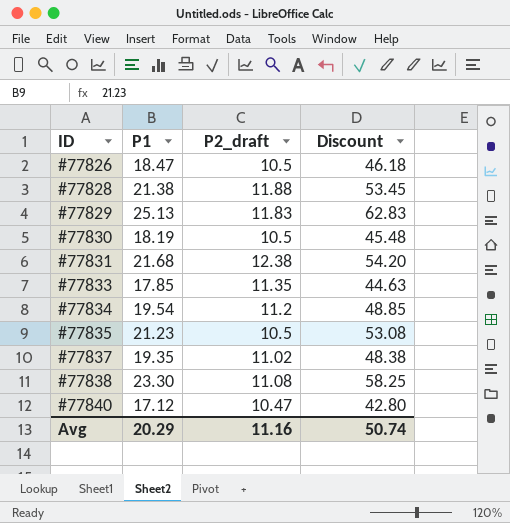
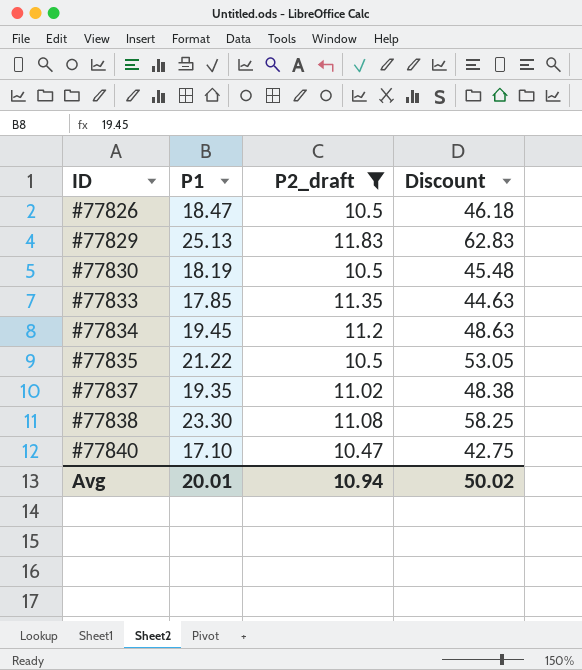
filter: none -> P2_draft <= 11.83
#77834 | P1: 19.54 -> 19.45
#77834 | Discount: 48.85 -> 48.63
#77835 | P1: 21.23 -> 21.22
#77835 | Discount: 53.08 -> 53.05
#77840 | P1: 17.12 -> 17.10
#77840 | Discount: 42.80 -> 42.75
Avg | P1: 20.29 -> 20.01
Avg | P2_draft: 11.16 -> 10.94
Avg | Discount: 50.74 -> 50.02

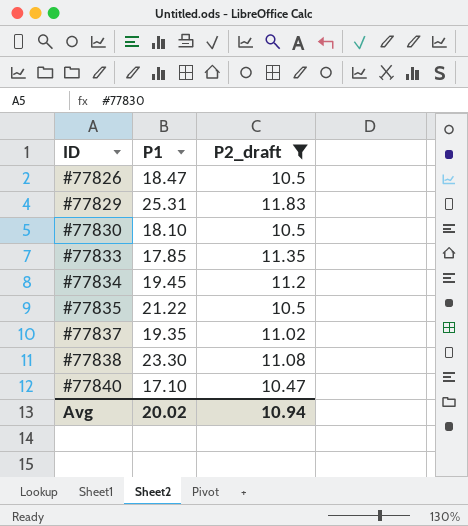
column Discount | formula: [P1] * 2.5 -> none
#77829 | P1: 25.13 -> 25.31
#77830 | P1: 18.19 -> 18.10
Avg | P1: 20.01 -> 20.02

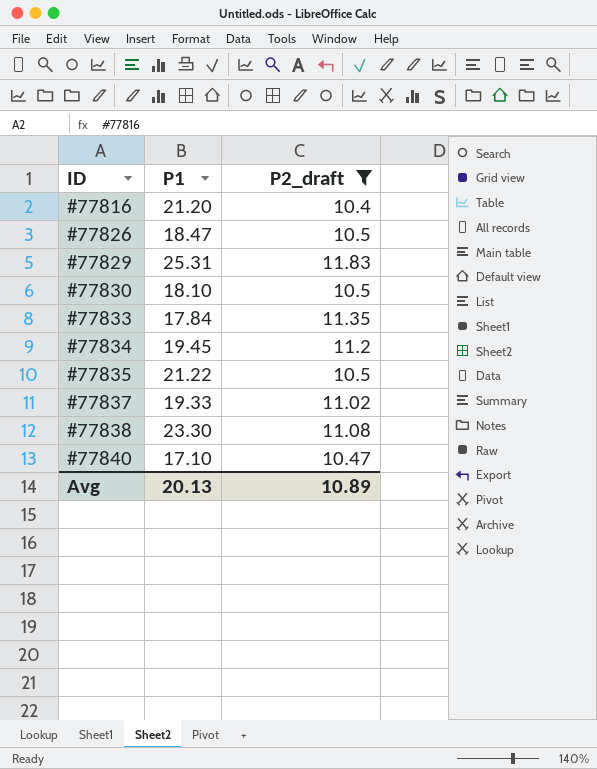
row #77816: none -> 21.20 | 10.4
#77833 | P1: 17.85 -> 17.84
#77837 | P1: 19.35 -> 19.33
Avg | P1: 20.02 -> 20.13
Avg | P2_draft: 10.94 -> 10.89

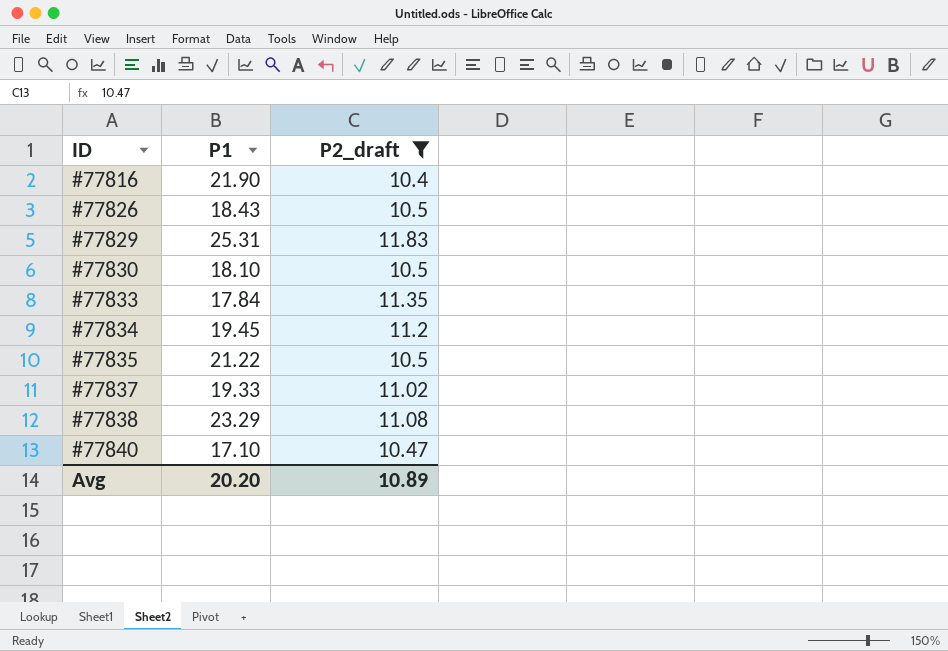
#77816 | P1: 21.20 -> 21.90
#77826 | P1: 18.47 -> 18.43
#77838 | P1: 23.30 -> 23.29
Avg | P1: 20.13 -> 20.20

